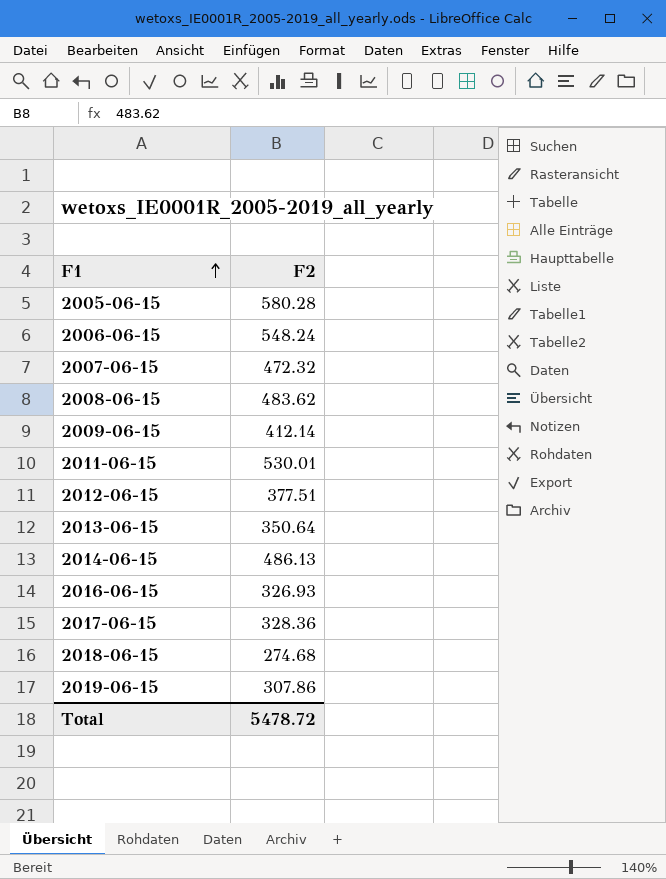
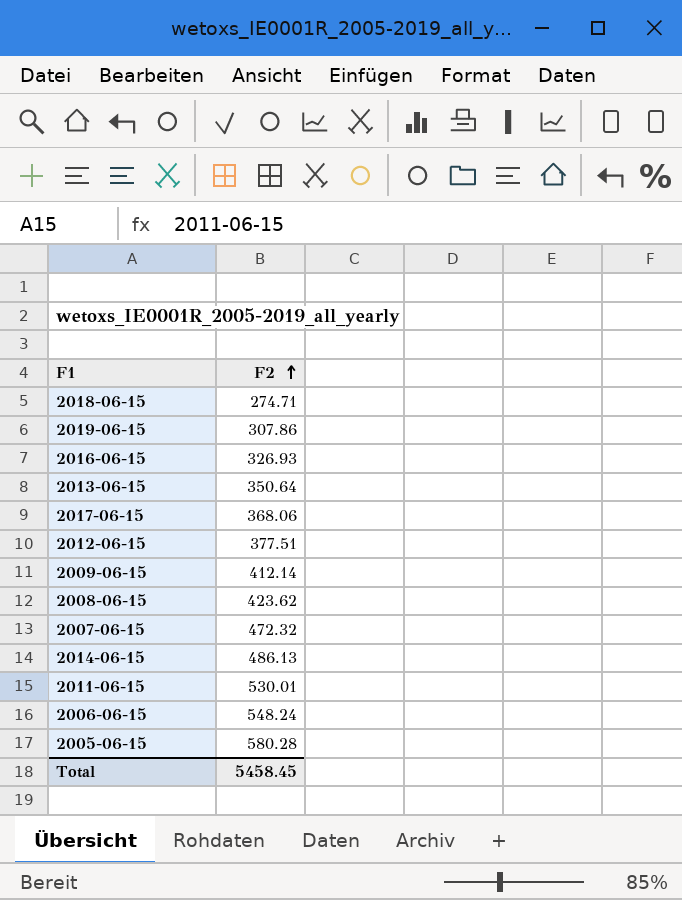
row order: F1 ascending -> F2 ascending
2018-06-15 | F2: 274.68 -> 274.71
2017-06-15 | F2: 328.36 -> 368.06
2008-06-15 | F2: 483.62 -> 423.62
Total | F2: 5478.72 -> 5458.45

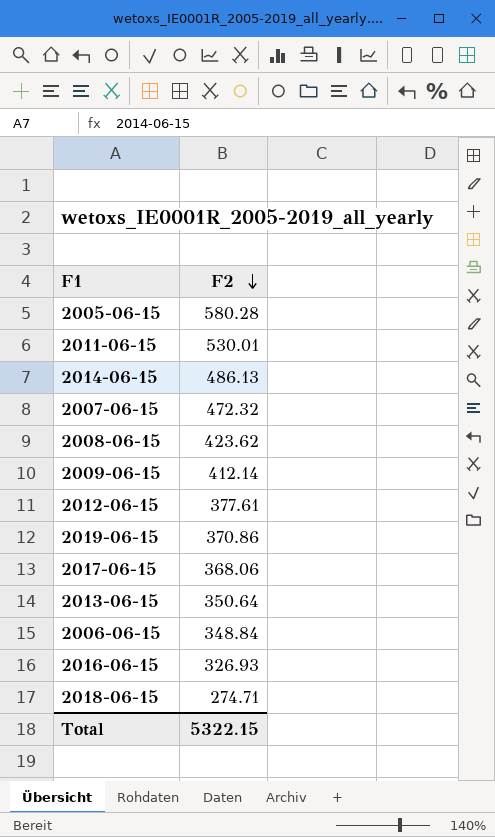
row order: F2 ascending -> F2 descending
2012-06-15 | F2: 377.51 -> 377.61
2019-06-15 | F2: 307.86 -> 370.86
2006-06-15 | F2: 548.24 -> 348.84
Total | F2: 5458.45 -> 5322.15

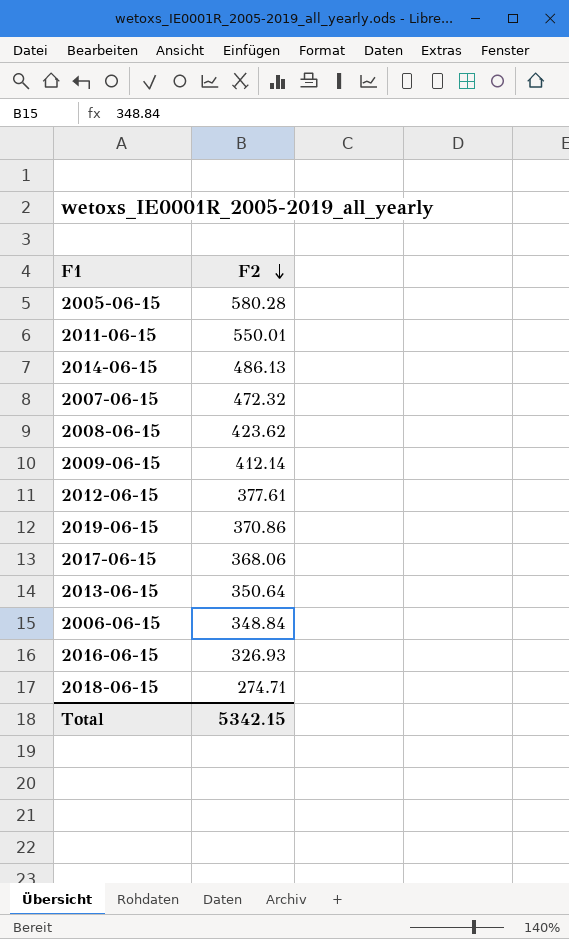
2011-06-15 | F2: 530.01 -> 550.01
Total | F2: 5322.15 -> 5342.15

